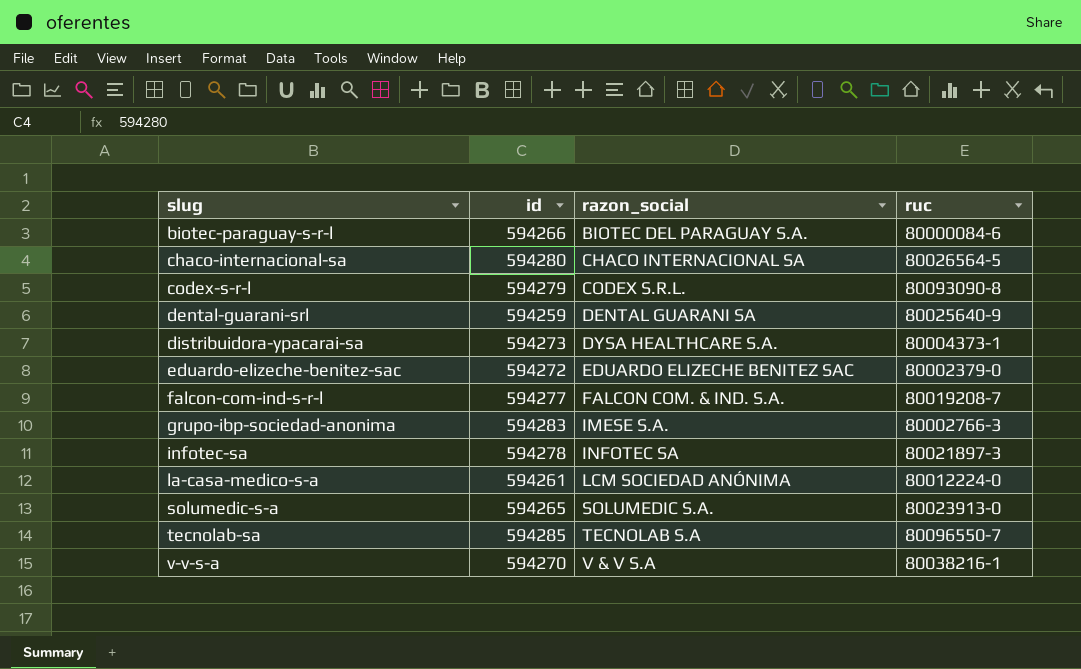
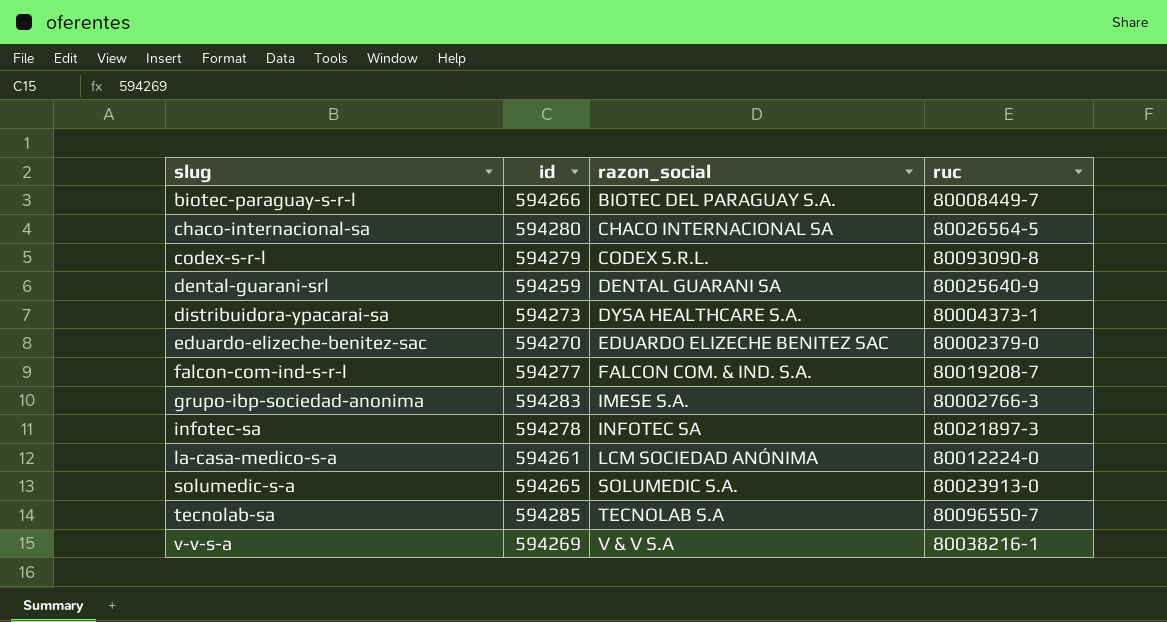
biotec-paraguay-s-r-l | ruc: 80000084-6 -> 80008449-7
eduardo-elizeche-benitez-sac | id: 594272 -> 594270
v-v-s-a | id: 594270 -> 594269

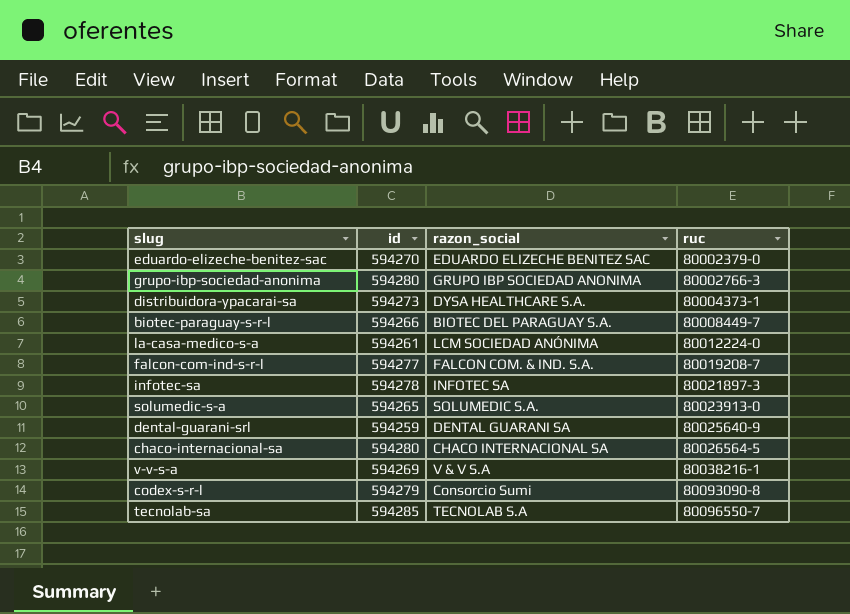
row order: slug ascending -> ruc ascending
grupo-ibp-sociedad-anonima | id: 594283 -> 594280
grupo-ibp-sociedad-anonima | razon_social: IMESE S.A. -> GRUPO IBP SOCIEDAD ANONIMA
codex-s-r-l | razon_social: CODEX S.R.L. -> Consorcio Sumi

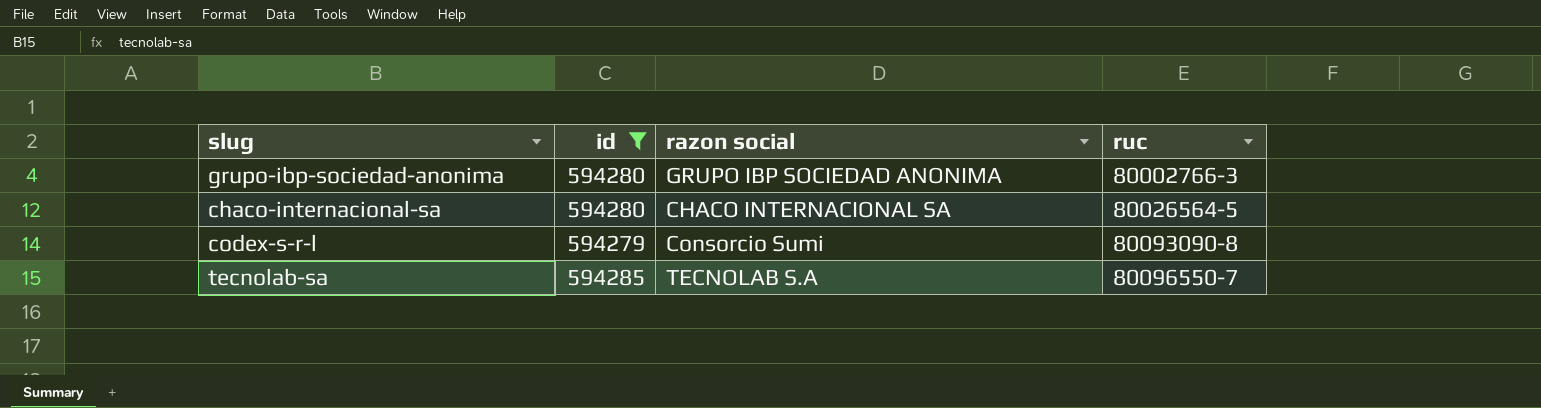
filter: none -> id >= 594279
column name: razon_social -> razon social

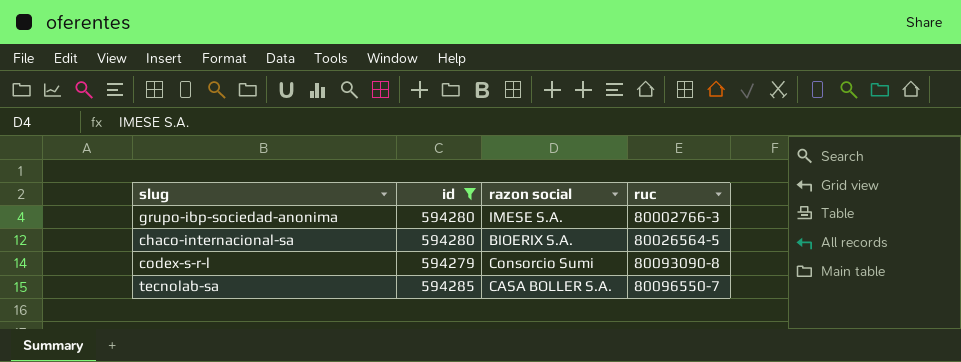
grupo-ibp-sociedad-anonima | razon social: GRUPO IBP SOCIEDAD ANONIMA -> IMESE S.A.
chaco-internacional-sa | razon social: CHACO INTERNACIONAL SA -> BIOERIX S.A.
tecnolab-sa | razon social: TECNOLAB S.A -> CASA BOLLER S.A.

